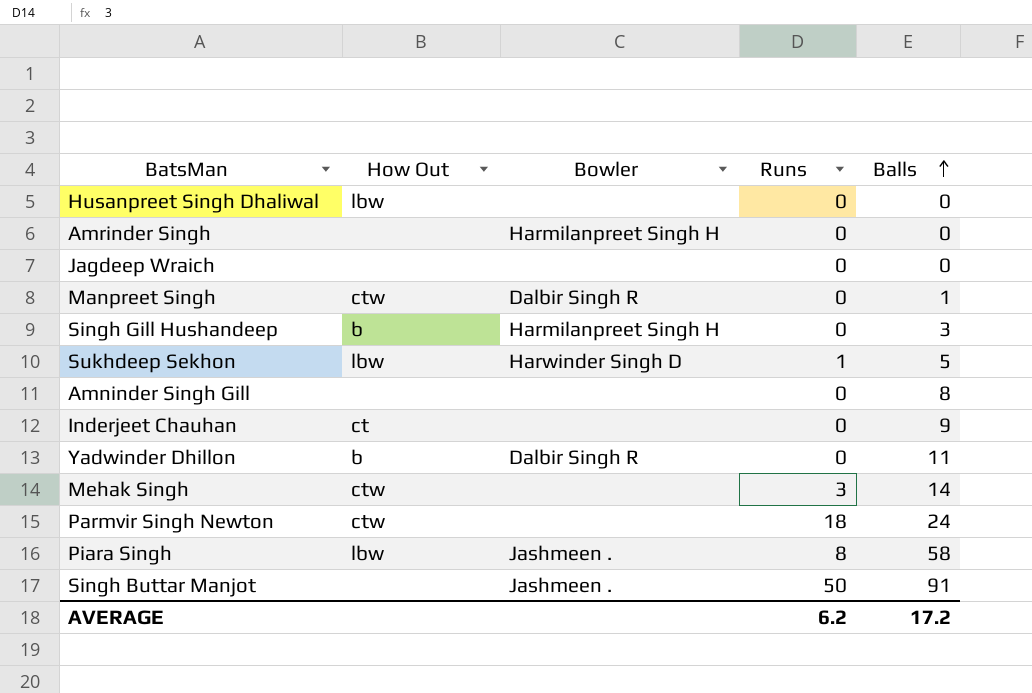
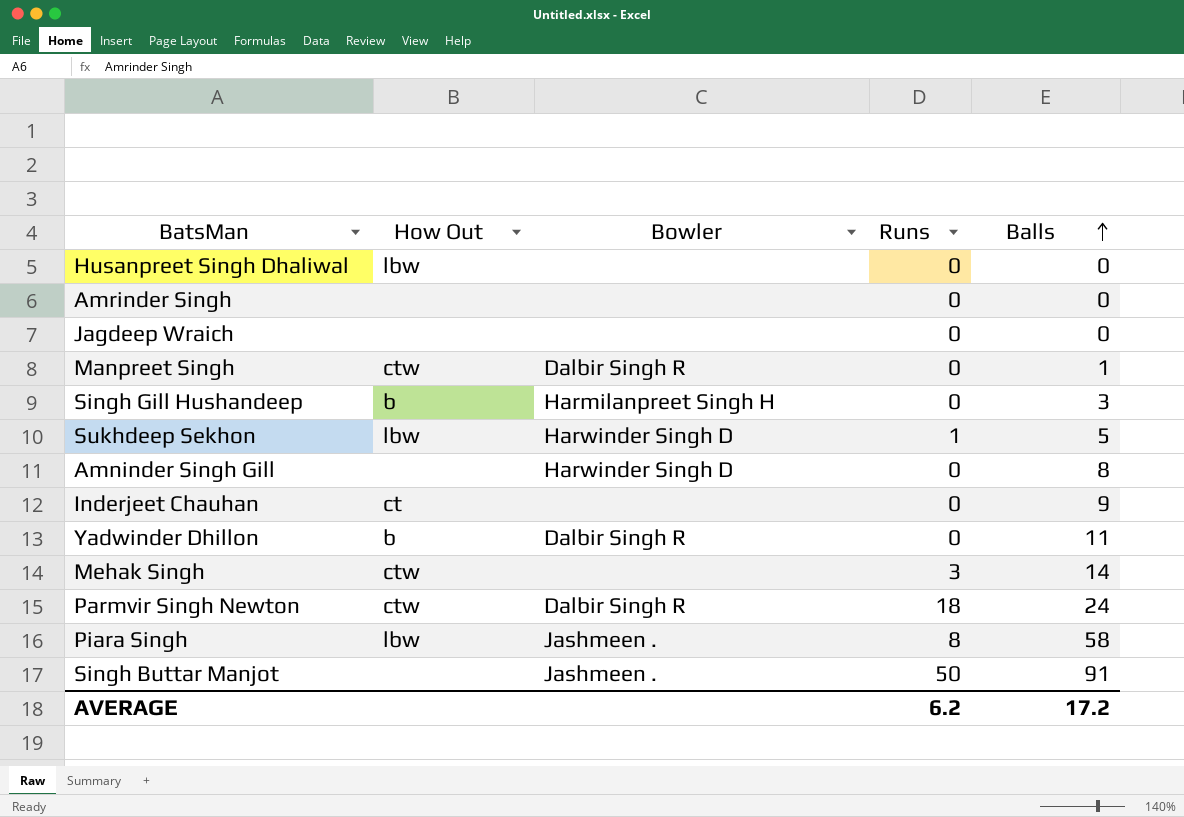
Amrinder Singh | Bowler: Harmilanpreet Singh H -> none
Amninder Singh Gill | Bowler: none -> Harwinder Singh D
Parmvir Singh Newton | Bowler: none -> Dalbir Singh R

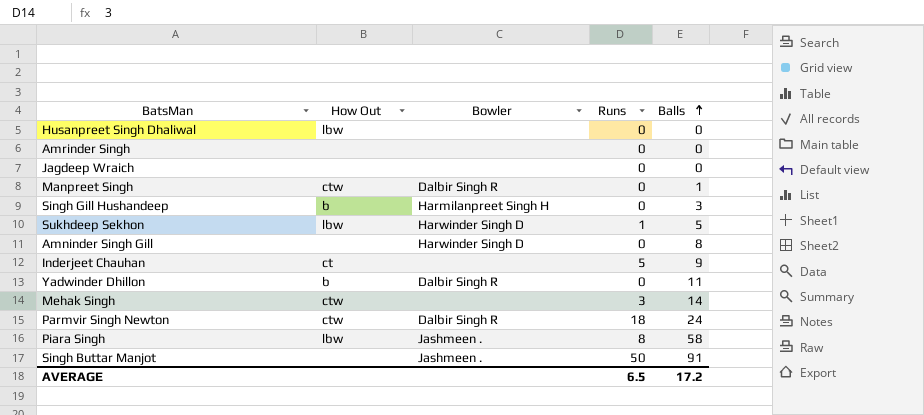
Inderjeet Chauhan | Runs: 0 -> 5
AVERAGE | Runs: 6.2 -> 6.5

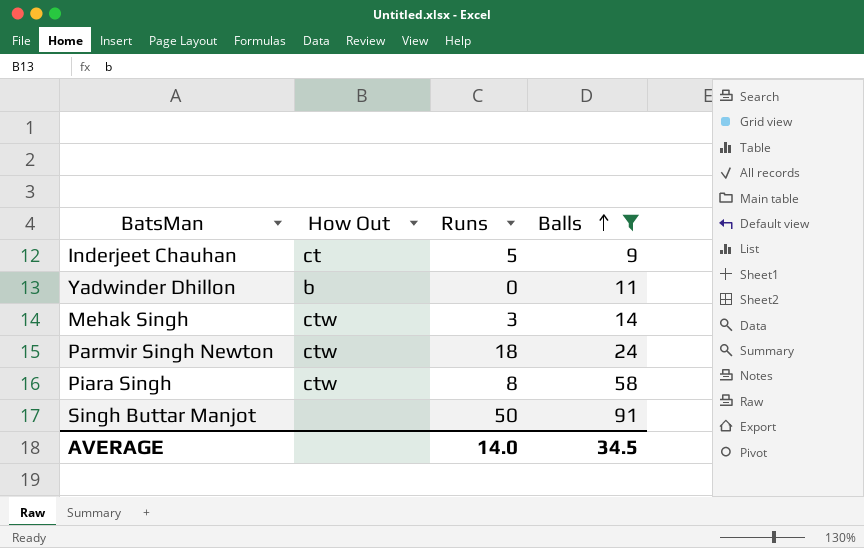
filter: none -> Balls >= 9
column Bowler | position: 3 -> none
Piara Singh | How Out: lbw -> ctw
AVERAGE | Runs: 6.5 -> 14.0
AVERAGE | Balls: 17.2 -> 34.5

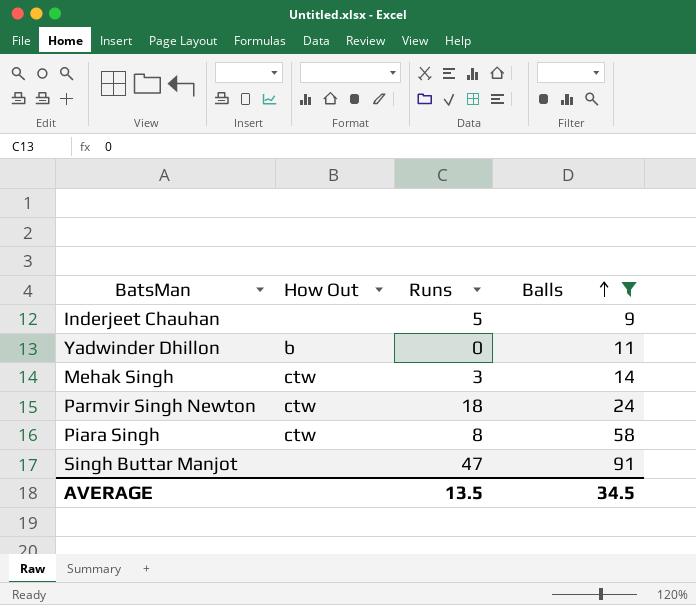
Inderjeet Chauhan | How Out: ct -> none
Singh Buttar Manjot | Runs: 50 -> 47
AVERAGE | Runs: 14.0 -> 13.5

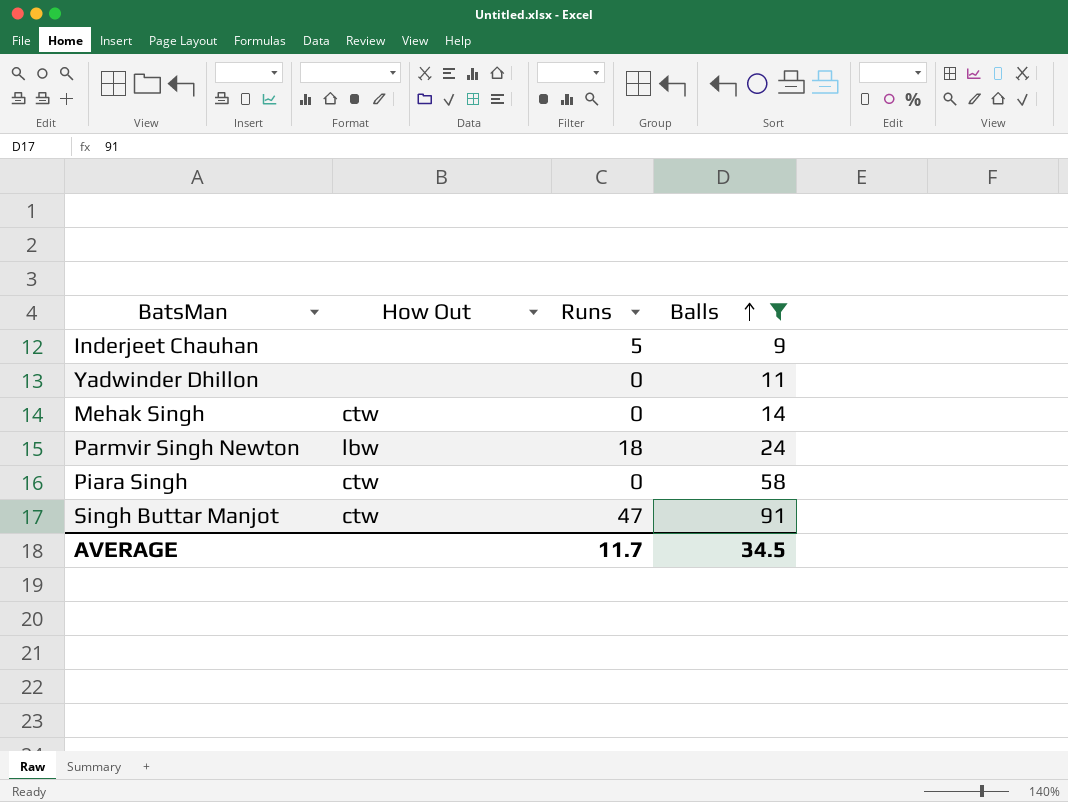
Yadwinder Dhillon | How Out: b -> none
Mehak Singh | Runs: 3 -> 0
Parmvir Singh Newton | How Out: ctw -> lbw
Piara Singh | Runs: 8 -> 0
Singh Buttar Manjot | How Out: none -> ctw
AVERAGE | Runs: 13.5 -> 11.7

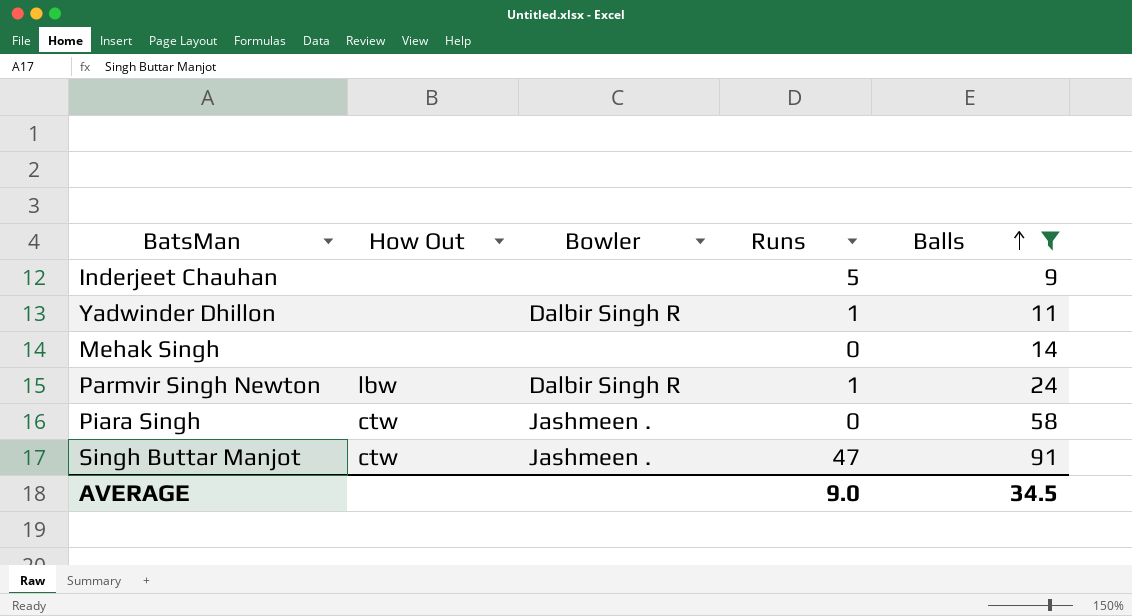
column Bowler | position: none -> 3
Yadwinder Dhillon | Runs: 0 -> 1
Mehak Singh | How Out: ctw -> none
Parmvir Singh Newton | Runs: 18 -> 1
AVERAGE | Runs: 11.7 -> 9.0

